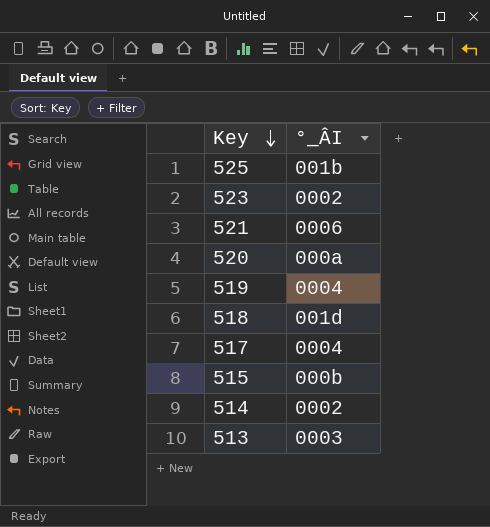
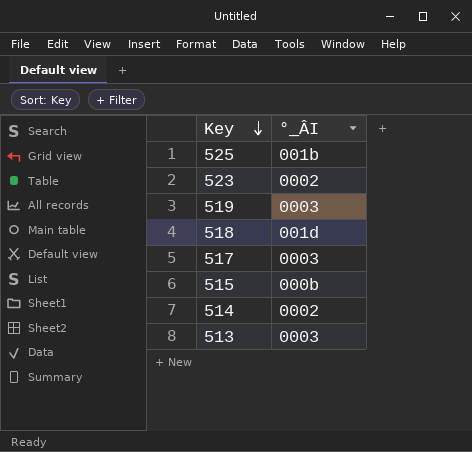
row 521: 0006 -> none
row 520: 000a -> none
519 | °_ÂI: 0004 -> 0003
517 | °_ÂI: 0004 -> 0003

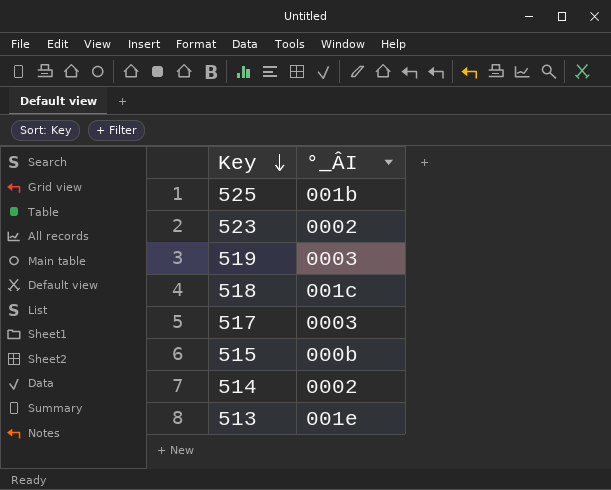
518 | °_ÂI: 001d -> 001c
513 | °_ÂI: 0003 -> 001e

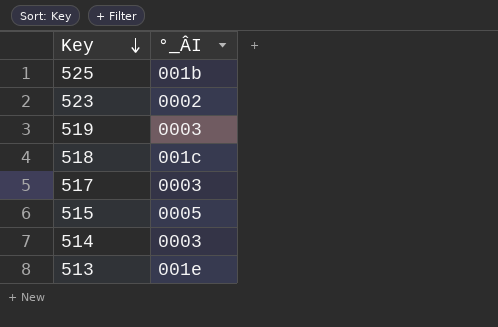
515 | °_ÂI: 000b -> 0005
514 | °_ÂI: 0002 -> 0003

